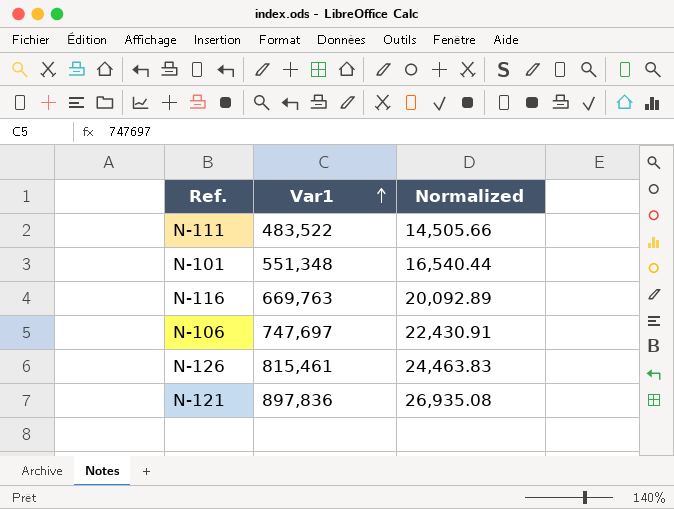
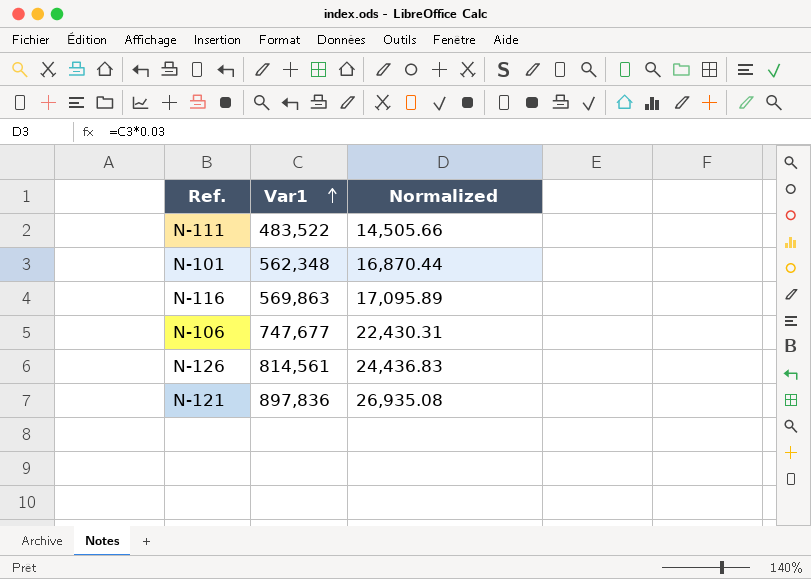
N-101 | Var1: 551,348 -> 562,348
N-101 | Normalized: 16,540.44 -> 16,870.44
N-116 | Var1: 669,763 -> 569,863
N-116 | Normalized: 20,092.89 -> 17,095.89
N-106 | Var1: 747,697 -> 747,677
N-106 | Normalized: 22,430.91 -> 22,430.31
N-126 | Var1: 815,461 -> 814,561
N-126 | Normalized: 24,463.83 -> 24,436.83

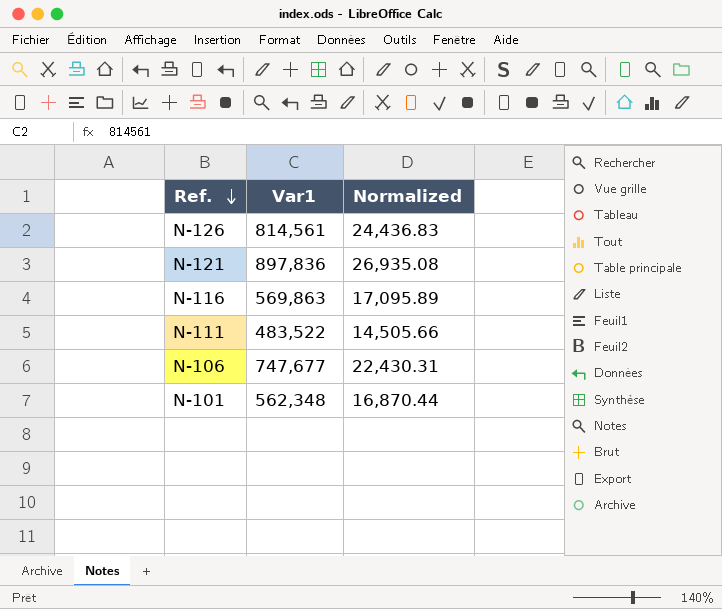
row order: Var1 ascending -> Ref. descending

